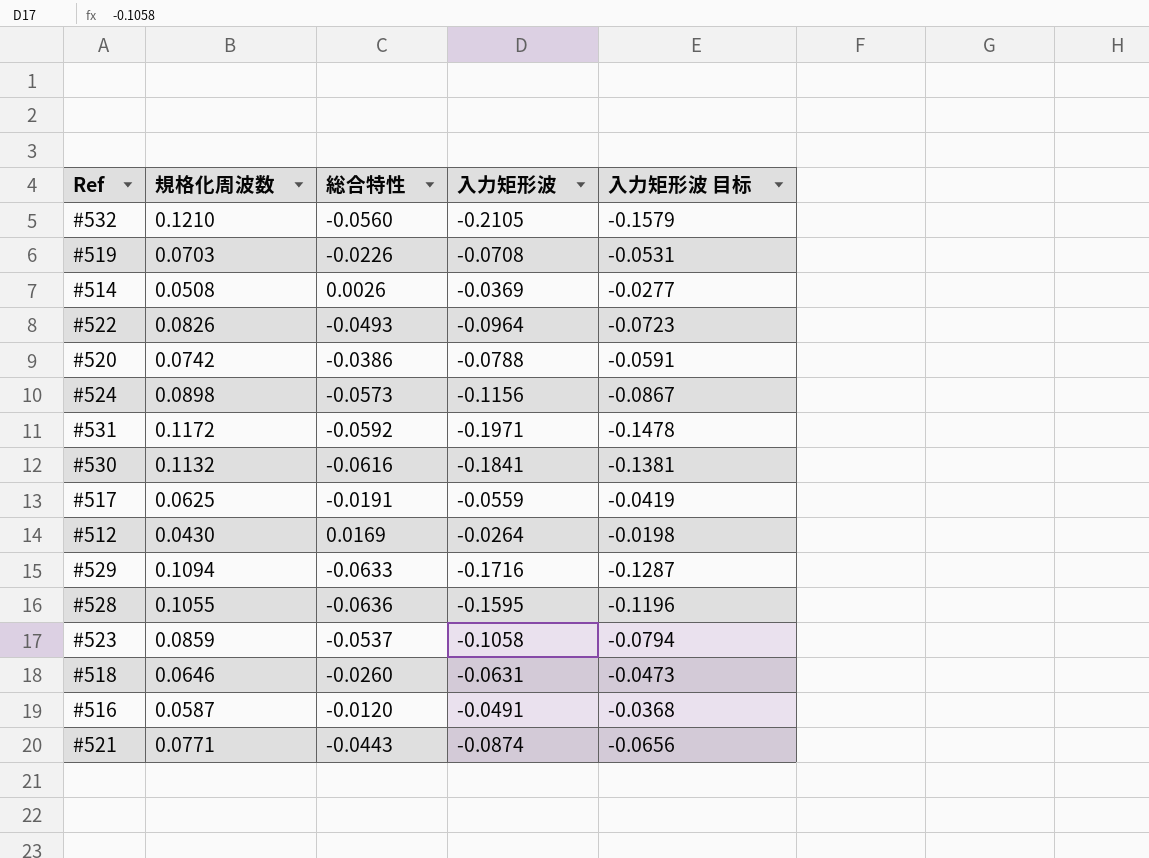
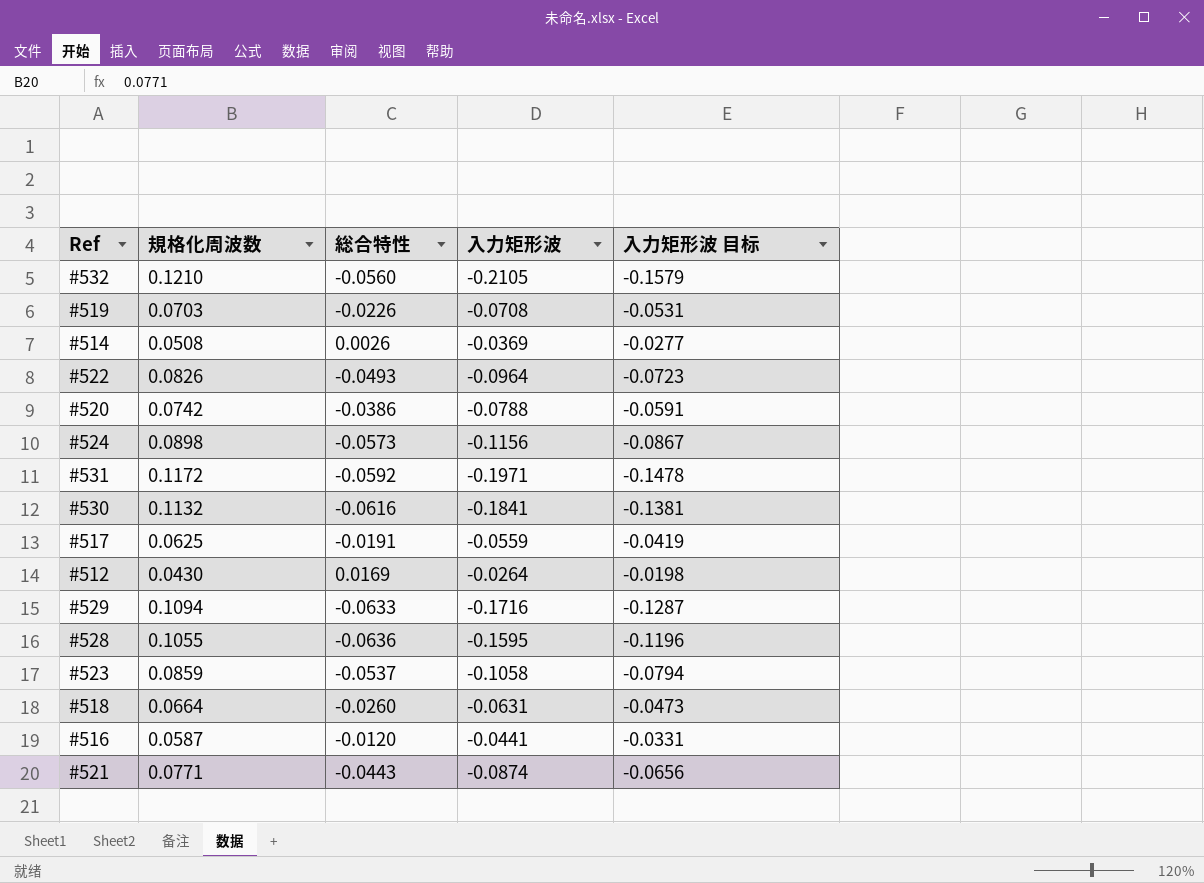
#518 | 規格化周波数: 0.0646 -> 0.0664
#516 | 入力矩形波: -0.0491 -> -0.0441
#516 | 入力矩形波 目标: -0.0368 -> -0.0331

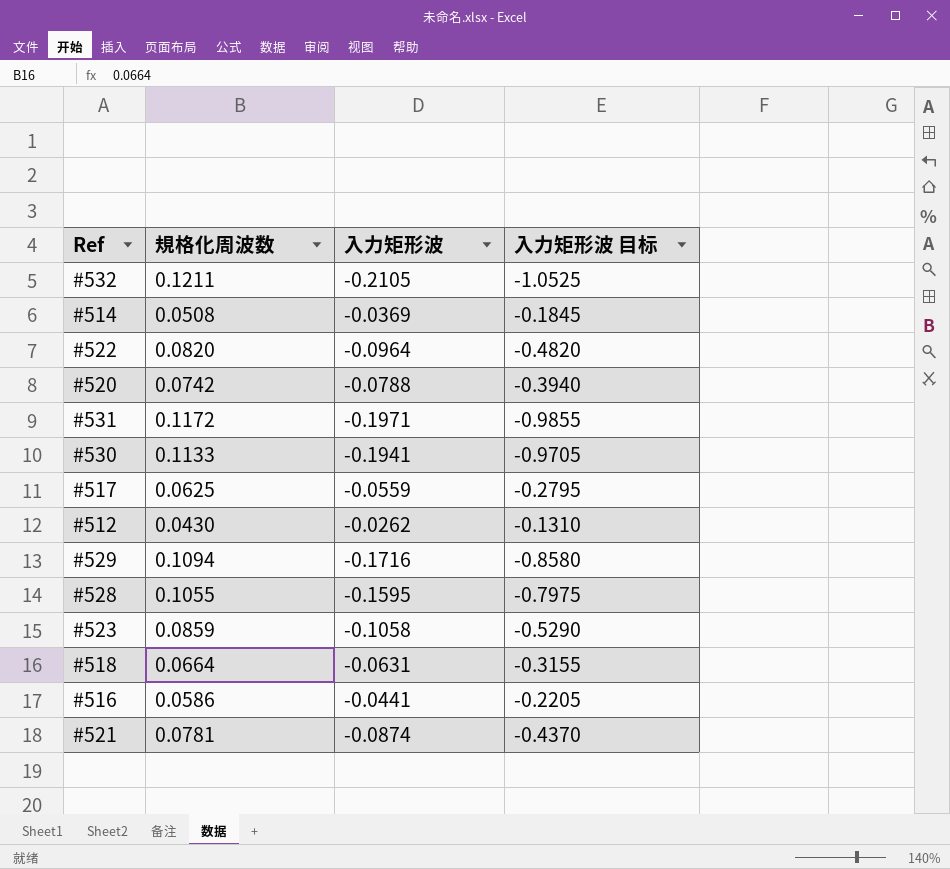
column 総合特性 | position: 3 -> none
column 入力矩形波 目标 | formula: [入力矩形波] * 0.75 -> [入力矩形波] * 5
row #519: 0.0703 | -0.0226 | -0.0708 | -0.0531 -> none
row #524: 0.0898 | -0.0573 | -0.1156 | -0.0867 -> none
#532 | 規格化周波数: 0.1210 -> 0.1211
#522 | 規格化周波数: 0.0826 -> 0.0820
#530 | 規格化周波数: 0.1132 -> 0.1133
#530 | 入力矩形波: -0.1841 -> -0.1941
#512 | 入力矩形波: -0.0264 -> -0.0262
#516 | 規格化周波数: 0.0587 -> 0.0586
#521 | 規格化周波数: 0.0771 -> 0.0781

